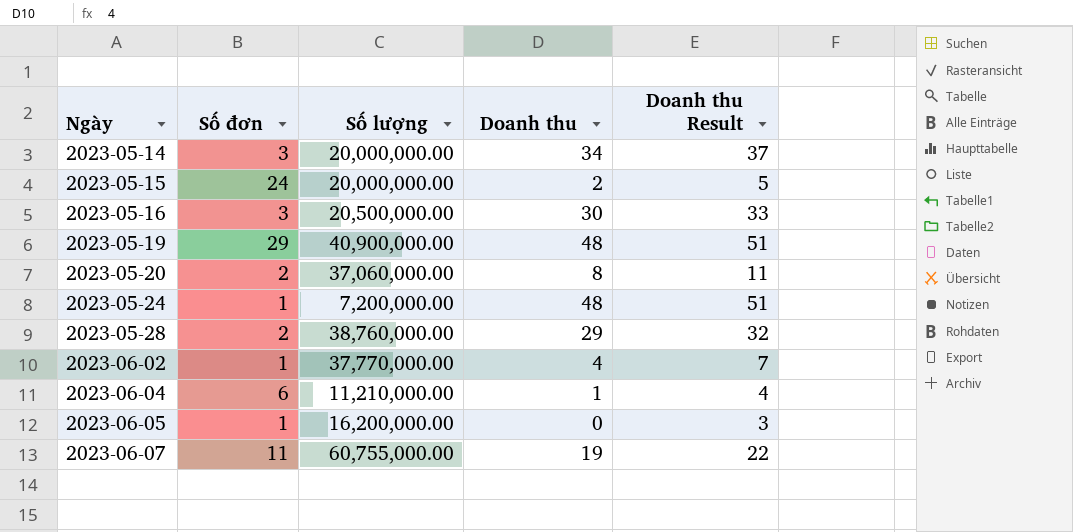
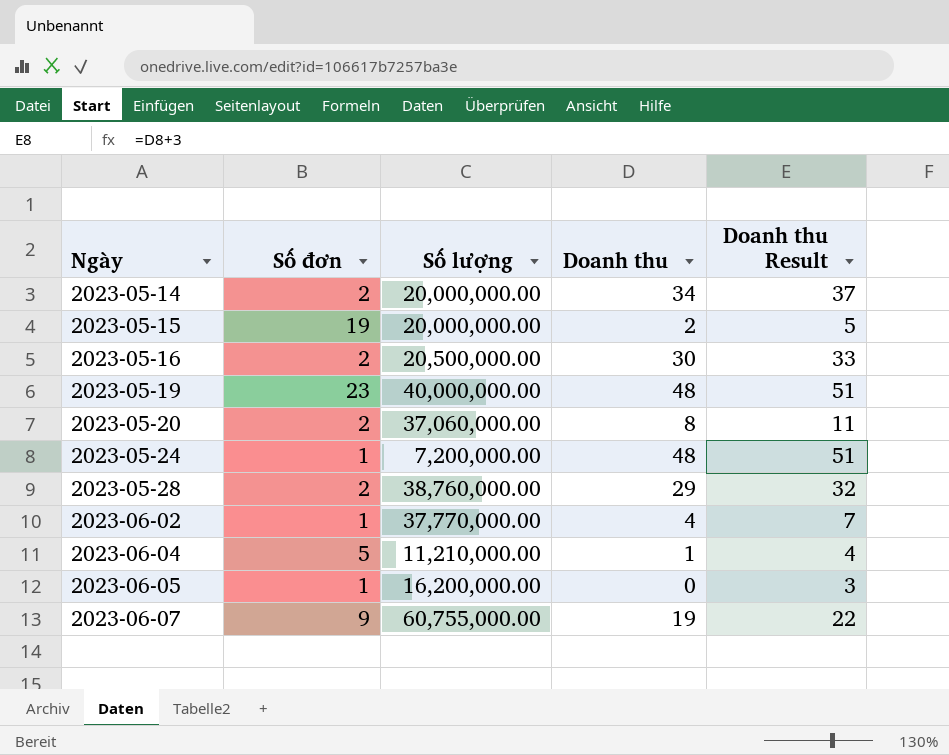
2023-05-14 | Số đơn: 3 -> 2
2023-05-15 | Số đơn: 24 -> 19
2023-05-16 | Số đơn: 3 -> 2
2023-05-19 | Số đơn: 29 -> 23
2023-05-19 | Số lượng: 40,900,000.00 -> 40,000,000.00
2023-06-04 | Số đơn: 6 -> 5
2023-06-07 | Số đơn: 11 -> 9

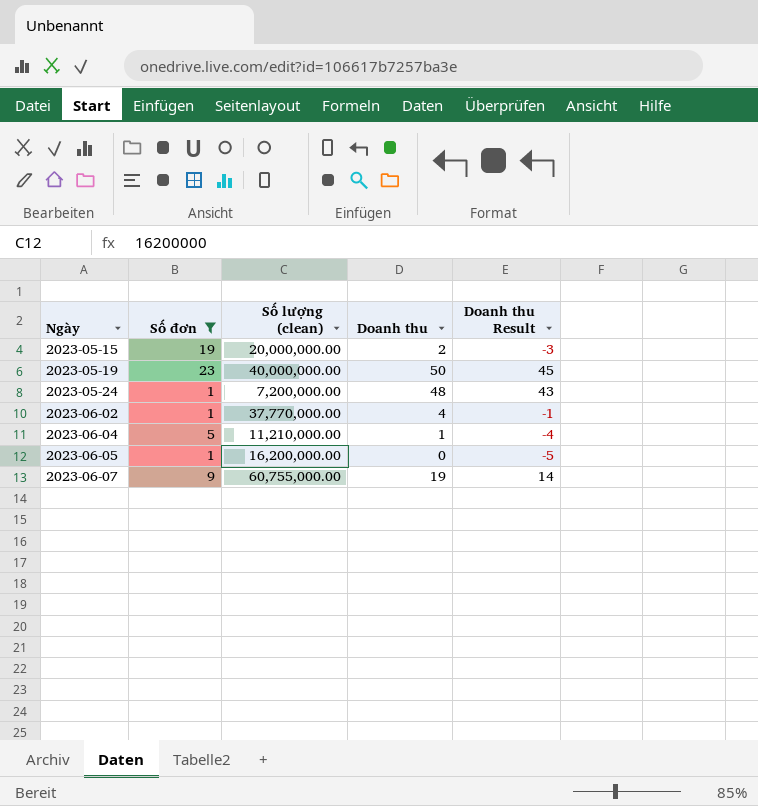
filter: none -> Số đơn != 2
column name: Số lượng -> Số lượng (clean)
column Doanh thu Result | formula: [Doanh thu] + 3 -> [Doanh thu] - 5
2023-05-19 | Doanh thu: 48 -> 50

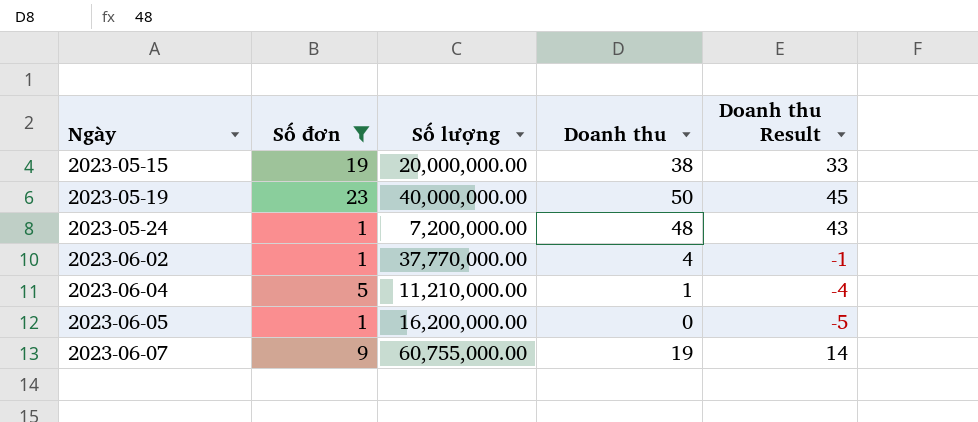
column name: Số lượng (clean) -> Số lượng
2023-05-15 | Doanh thu: 2 -> 38
2023-05-15 | Doanh thu Result: -3 -> 33

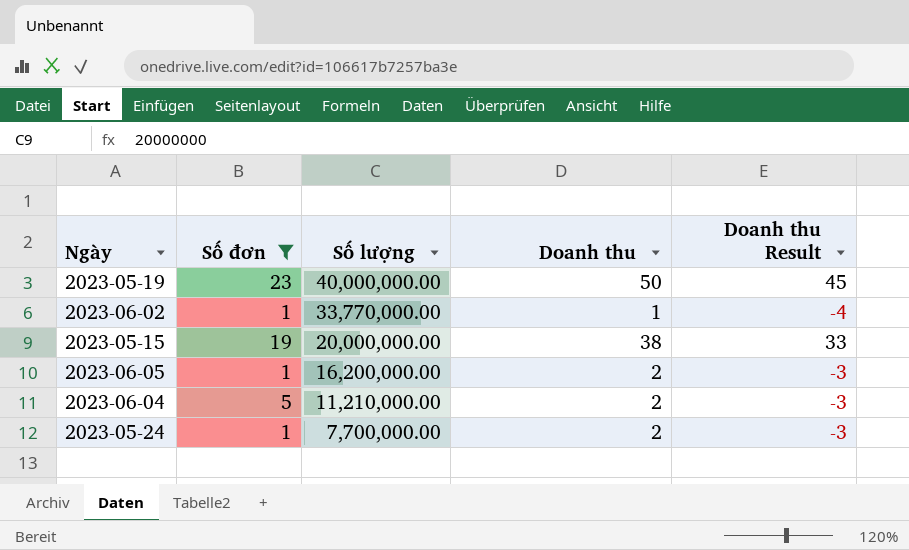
row order: Ngày ascending -> Số lượng descending
row 2023-06-07: 9 | 60,755,000.00 | 19 | 14 -> none
2023-06-02 | Số lượng: 37,770,000.00 -> 33,770,000.00
2023-06-02 | Doanh thu: 4 -> 1
2023-06-02 | Doanh thu Result: -1 -> -4
2023-06-05 | Doanh thu: 0 -> 2
2023-06-05 | Doanh thu Result: -5 -> -3
2023-06-04 | Doanh thu: 1 -> 2
2023-06-04 | Doanh thu Result: -4 -> -3
2023-05-24 | Số lượng: 7,200,000.00 -> 7,700,000.00
2023-05-24 | Doanh thu: 48 -> 2
2023-05-24 | Doanh thu Result: 43 -> -3

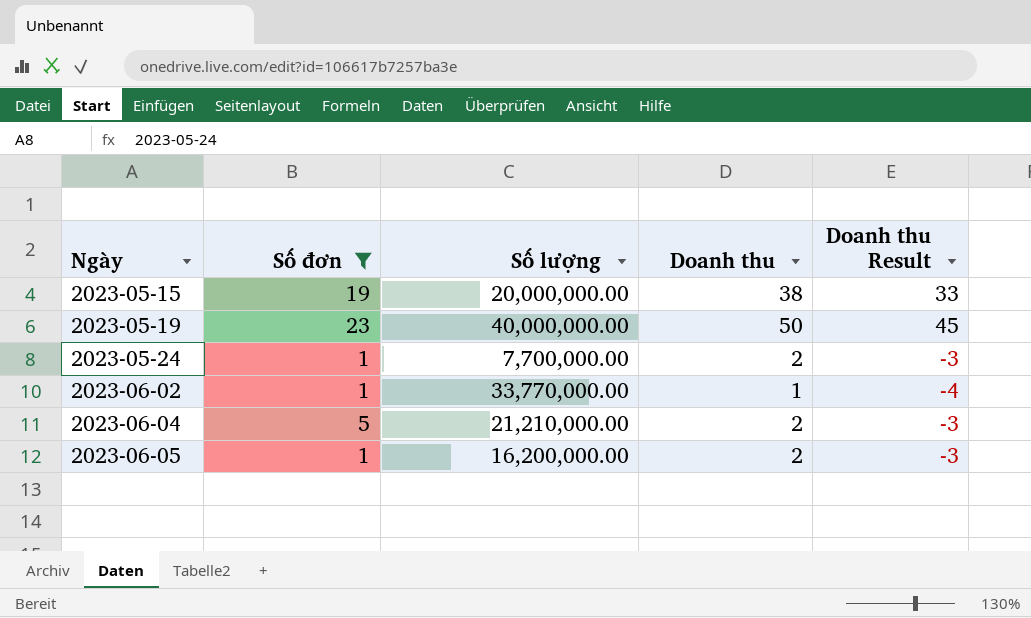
row order: Số lượng descending -> Ngày ascending
2023-06-04 | Số lượng: 11,210,000.00 -> 21,210,000.00

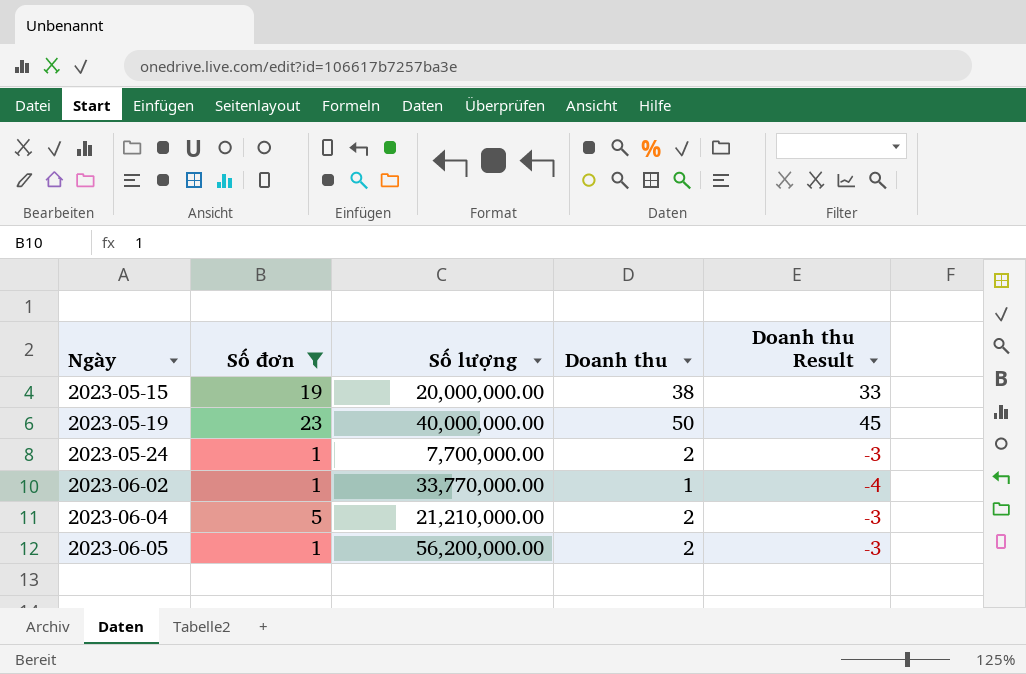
2023-06-05 | Số lượng: 16,200,000.00 -> 56,200,000.00

